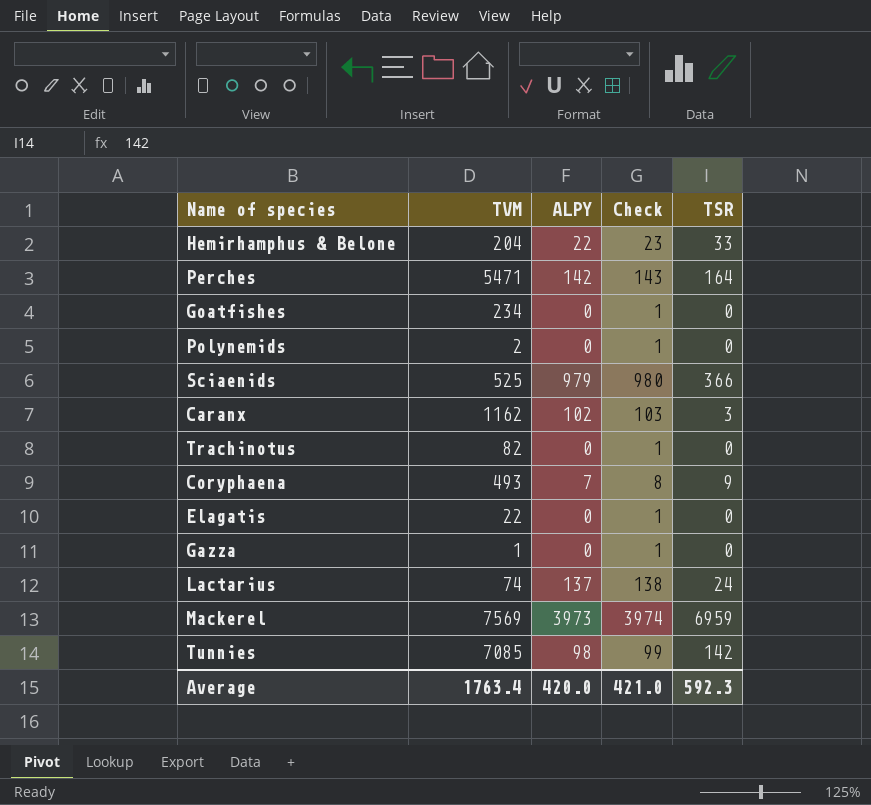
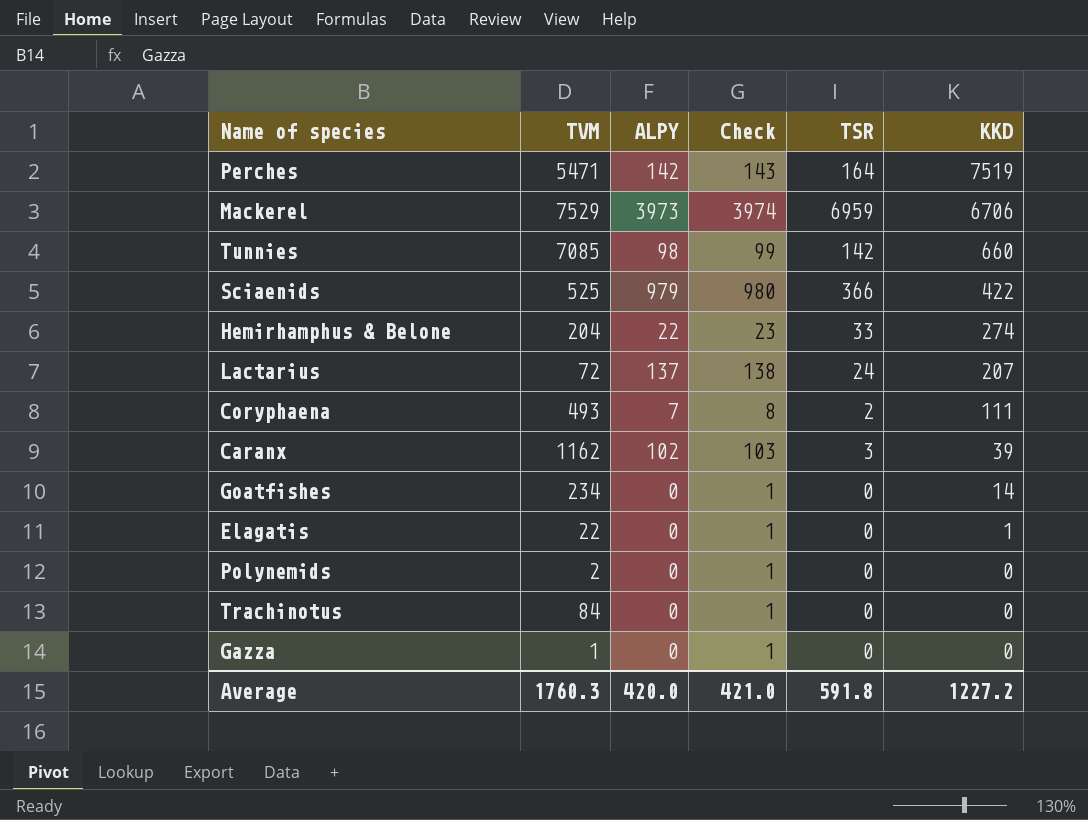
row order: none -> KKD descending
column KKD | position: none -> 6
Mackerel | TVM: 7569 -> 7529
Lactarius | TVM: 74 -> 72
Coryphaena | TSR: 9 -> 2
Trachinotus | TVM: 82 -> 84
Average | TVM: 1763.4 -> 1760.3
Average | TSR: 592.3 -> 591.8

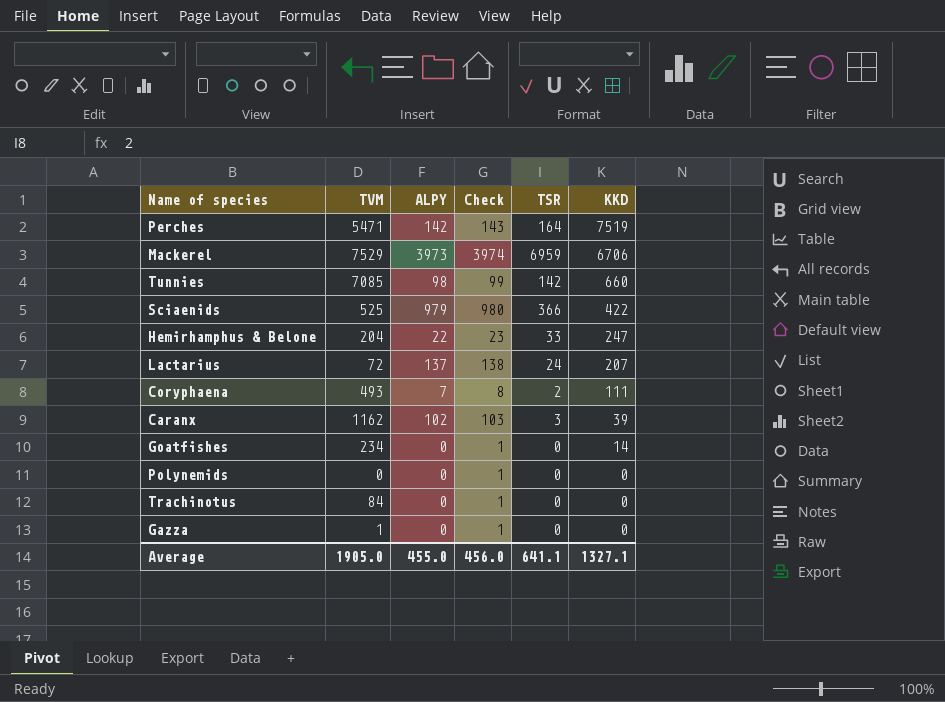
row Elagatis: 22 | 0 | 1 | 0 | 1 -> none
Hemirhamphus & Belone | KKD: 274 -> 247
Polynemids | TVM: 2 -> 0
Average | TVM: 1760.3 -> 1905.0
Average | ALPY: 420.0 -> 455.0
Average | Check: 421.0 -> 456.0
Average | TSR: 591.8 -> 641.1
Average | KKD: 1227.2 -> 1327.1

